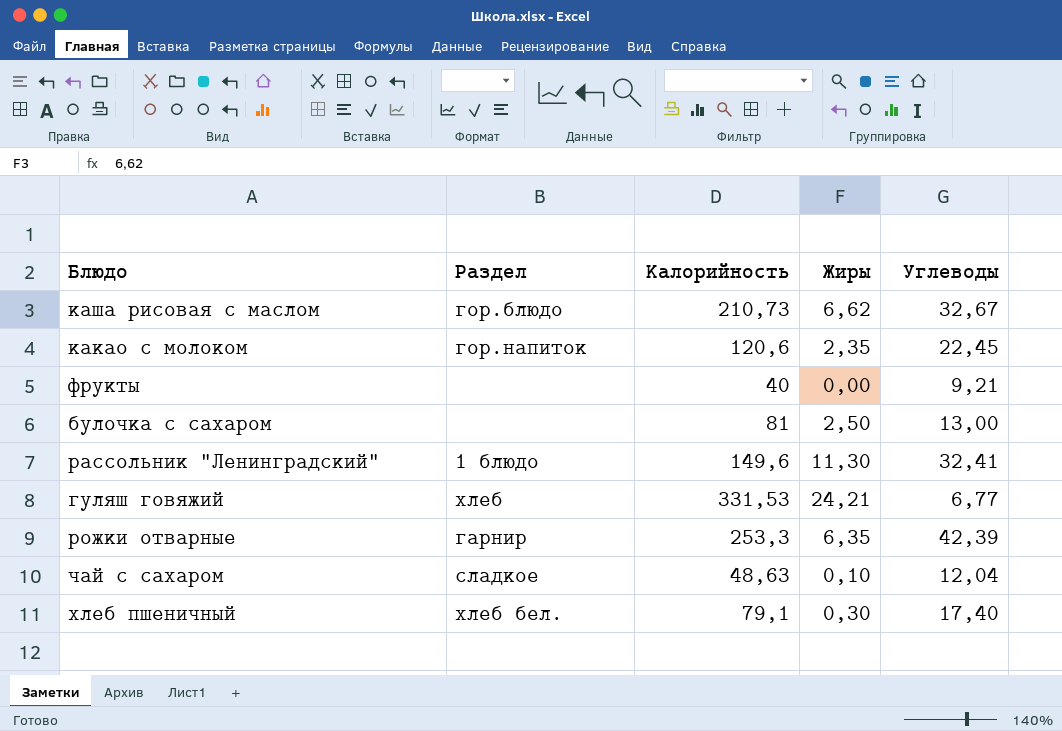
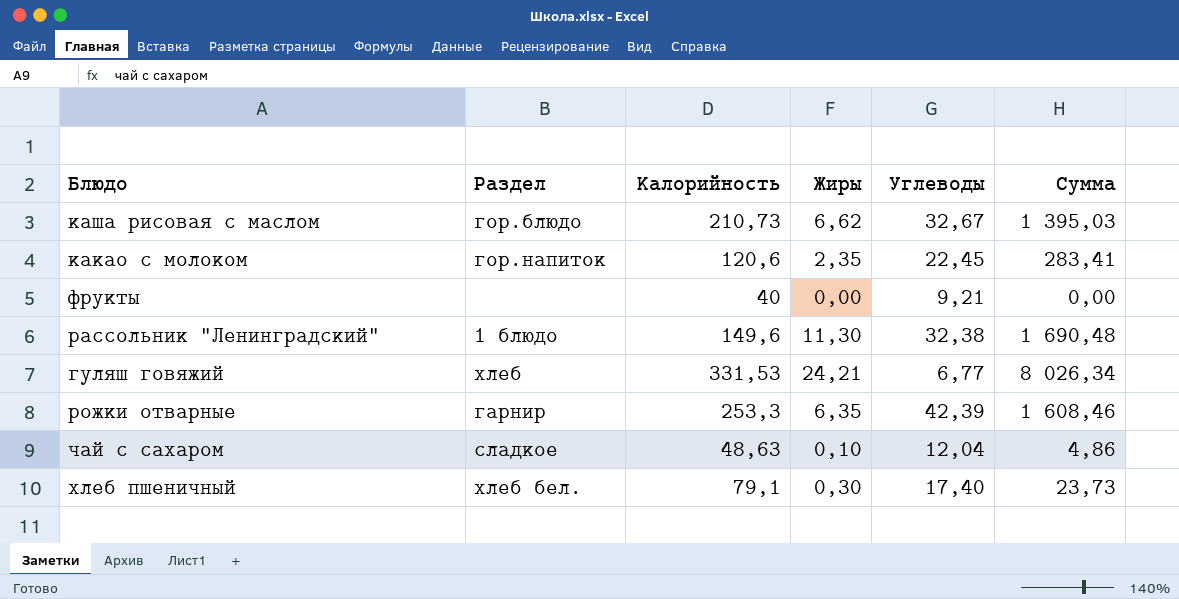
column Сумма | formula: none -> [Калорийность] * [Жиры]
row булочка с сахаром: none | 81 | 2,50 | 13,00 -> none
рассольник "Ленинградский" | Углеводы: 32,41 -> 32,38

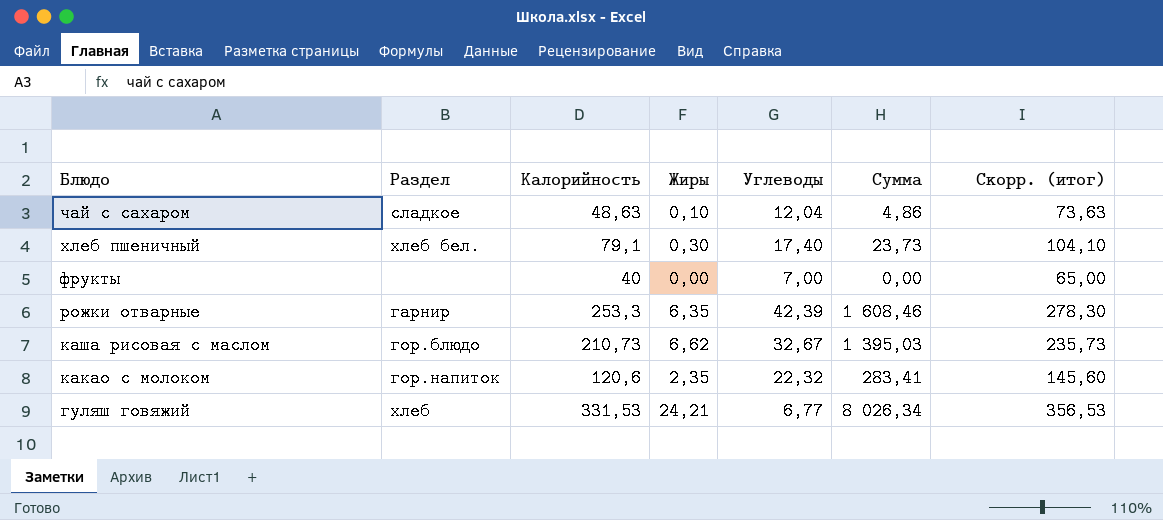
row order: none -> Блюдо descending
column Скорр. (итог) | formula: none -> [Калорийность] + 25
row рассольник "Ленинградский": 1 блюдо | 149,6 | 11,30 | 32,38 | 1 690,48 -> none
фрукты | Углеводы: 9,21 -> 7,00
какао с молоком | Углеводы: 22,45 -> 22,32

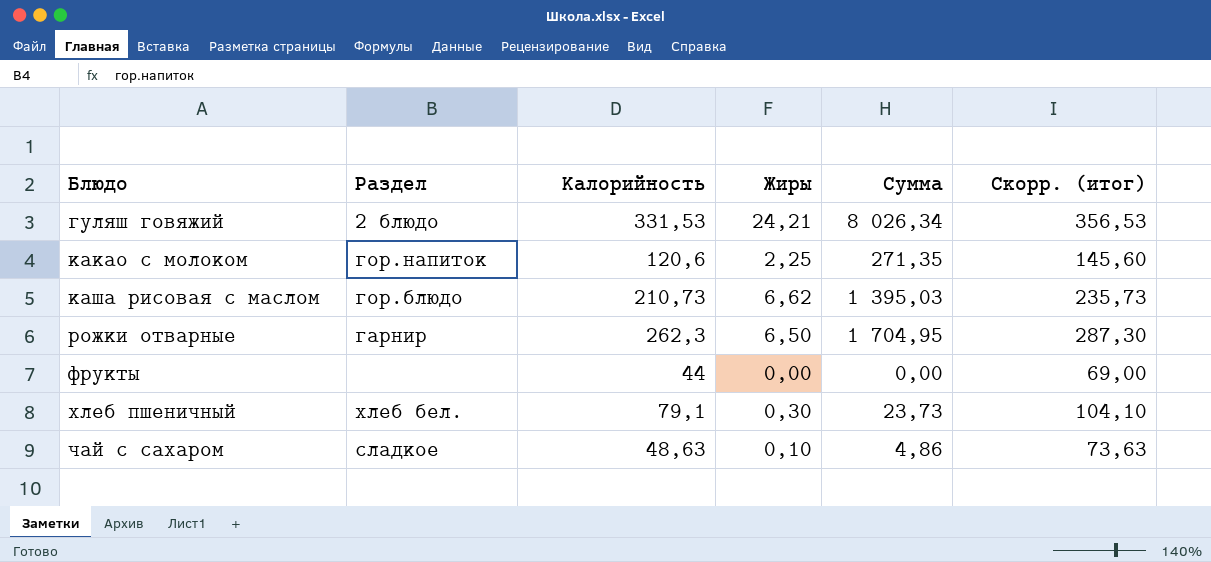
row order: Блюдо descending -> Блюдо ascending
column Углеводы | position: 5 -> none
гуляш говяжий | Раздел: хлеб -> 2 блюдо
какао с молоком | Жиры: 2,35 -> 2,25
какао с молоком | Сумма: 283,41 -> 271,35
рожки отварные | Калорийность: 253,3 -> 262,3
рожки отварные | Жиры: 6,35 -> 6,50
рожки отварные | Сумма: 1 608,46 -> 1 704,95
рожки отварные | Скорр. (итог): 278,30 -> 287,30
фрукты | Калорийность: 40 -> 44
фрукты | Скорр. (итог): 65,00 -> 69,00

